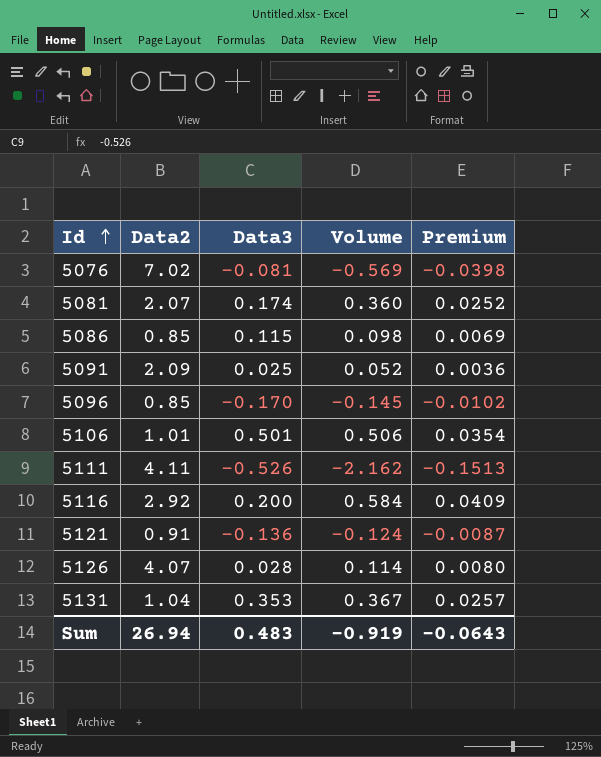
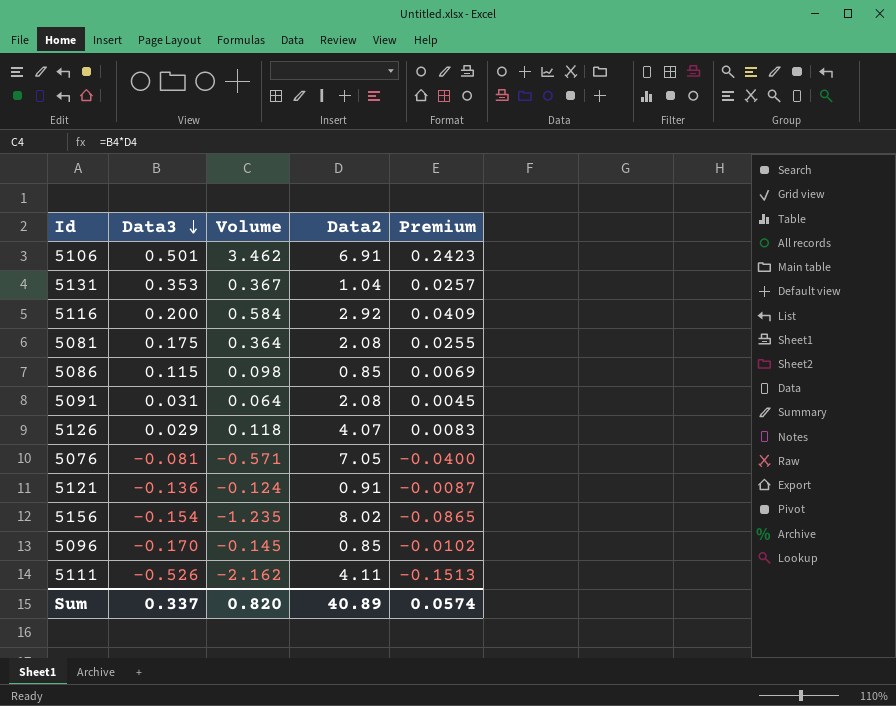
row order: Id ascending -> Data3 descending
column Data2 | position: 2 -> 4
5106 | Volume: 0.506 -> 3.462
5106 | Data2: 1.01 -> 6.91
5106 | Premium: 0.0354 -> 0.2423
5081 | Data3: 0.174 -> 0.175
5081 | Volume: 0.360 -> 0.364
5081 | Data2: 2.07 -> 2.08
5081 | Premium: 0.0252 -> 0.0255
5091 | Data3: 0.025 -> 0.031
5091 | Volume: 0.052 -> 0.064
5091 | Data2: 2.09 -> 2.08
5091 | Premium: 0.0036 -> 0.0045
5126 | Data3: 0.028 -> 0.029
5126 | Volume: 0.114 -> 0.118
5126 | Premium: 0.0080 -> 0.0083
5076 | Volume: -0.569 -> -0.571
5076 | Data2: 7.02 -> 7.05
5076 | Premium: -0.0398 -> -0.0400
row 5156: none -> -0.154 | -1.235 | 8.02 | -0.0865
Sum | Data3: 0.483 -> 0.337
Sum | Volume: -0.919 -> 0.820
Sum | Data2: 26.94 -> 40.89
Sum | Premium: -0.0643 -> 0.0574

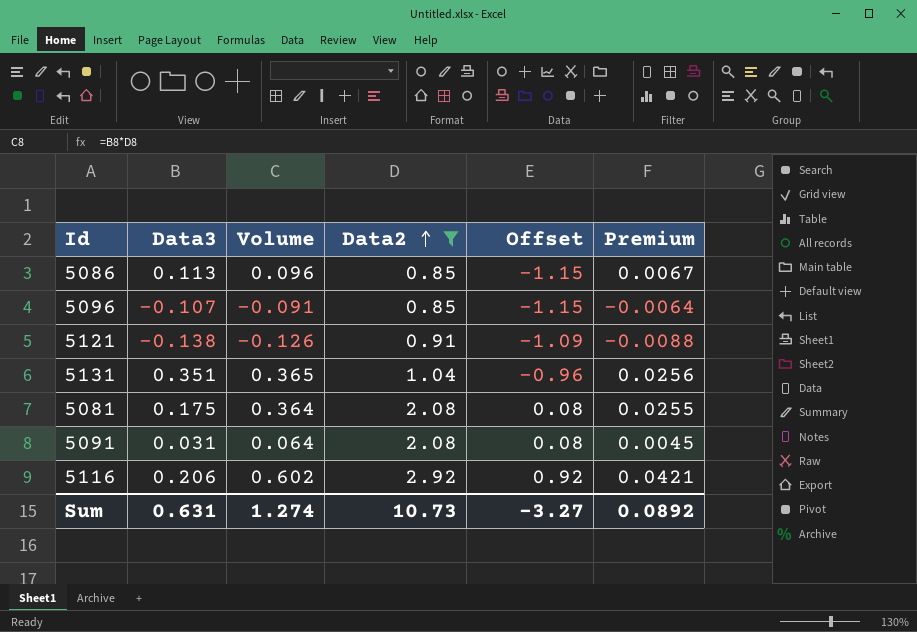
filter: none -> Data2 <= 2.92
row order: Data3 descending -> Data2 ascending
column Offset | formula: none -> [Data2] - 2
5086 | Data3: 0.115 -> 0.113
5086 | Volume: 0.098 -> 0.096
5086 | Premium: 0.0069 -> 0.0067
5096 | Data3: -0.170 -> -0.107
5096 | Volume: -0.145 -> -0.091
5096 | Premium: -0.0102 -> -0.0064
5121 | Data3: -0.136 -> -0.138
5121 | Volume: -0.124 -> -0.126
5121 | Premium: -0.0087 -> -0.0088
5131 | Data3: 0.353 -> 0.351
5131 | Volume: 0.367 -> 0.365
5131 | Premium: 0.0257 -> 0.0256
5116 | Data3: 0.200 -> 0.206
5116 | Volume: 0.584 -> 0.602
5116 | Premium: 0.0409 -> 0.0421
Sum | Data3: 0.337 -> 0.631
Sum | Volume: 0.820 -> 1.274
Sum | Data2: 40.89 -> 10.73
Sum | Premium: 0.0574 -> 0.0892

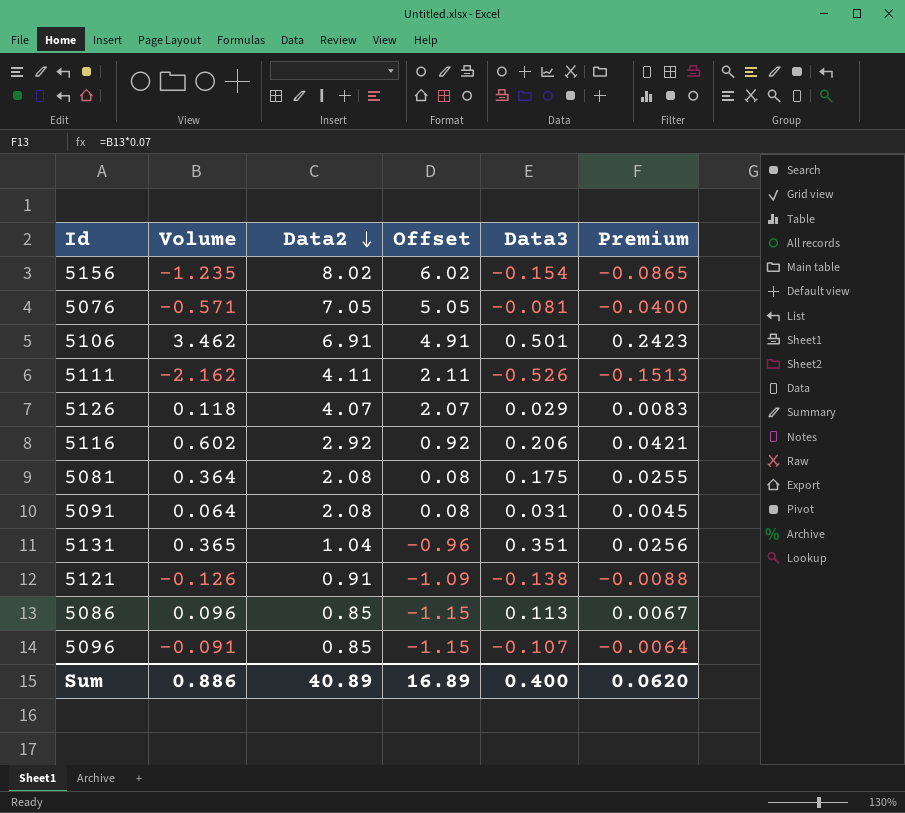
filter: Data2 <= 2.92 -> none
row order: Data2 ascending -> Data2 descending
column Data3 | position: 2 -> 5
Sum | Volume: 1.274 -> 0.886
Sum | Data2: 10.73 -> 40.89
Sum | Offset: -3.27 -> 16.89
Sum | Data3: 0.631 -> 0.400
Sum | Premium: 0.0892 -> 0.0620

